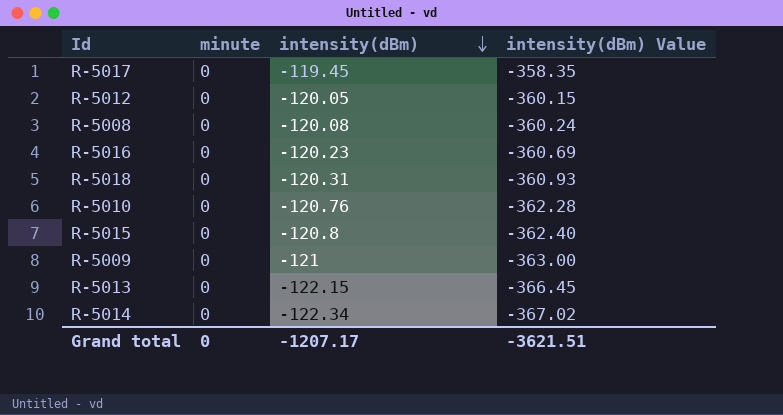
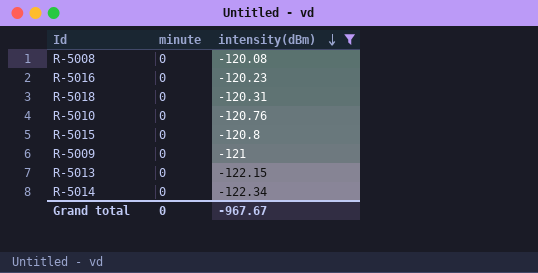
filter: none -> intensity(dBm) <= -120.08
column intensity(dBm) Value | formula: [intensity(dBm)] * 3 -> none
Grand total | intensity(dBm): -1207.17 -> -967.67

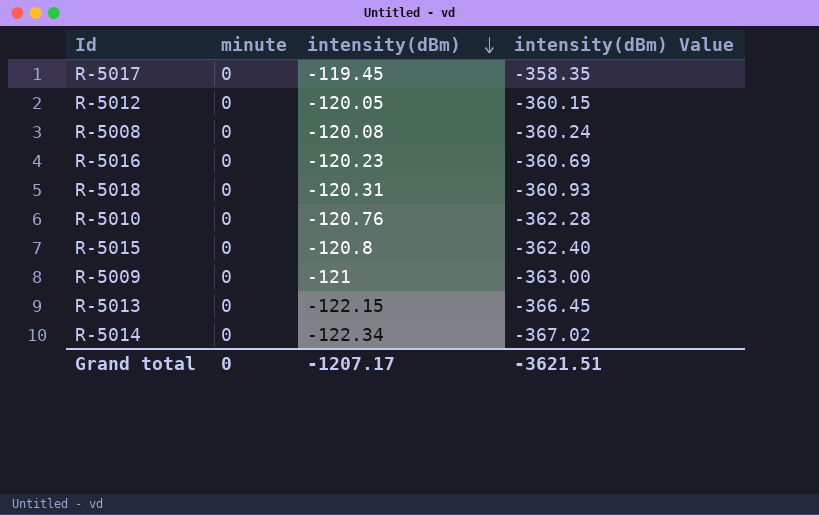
filter: intensity(dBm) <= -120.08 -> none
column intensity(dBm) Value | formula: none -> [intensity(dBm)] * 3
Grand total | intensity(dBm): -967.67 -> -1207.17

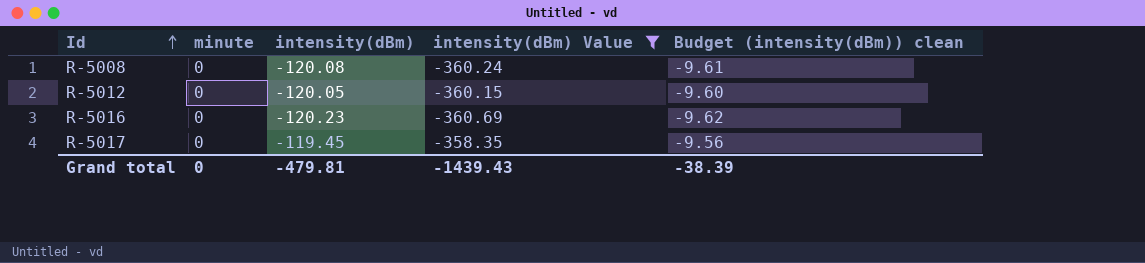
filter: none -> intensity(dBm) Value >= -360.69
row order: intensity(dBm) descending -> Id ascending
column Budget (intensity(dBm)) clean | formula: none -> [intensity(dBm)] * 0.08
Grand total | intensity(dBm): -1207.17 -> -479.81
Grand total | intensity(dBm) Value: -3621.51 -> -1439.43

